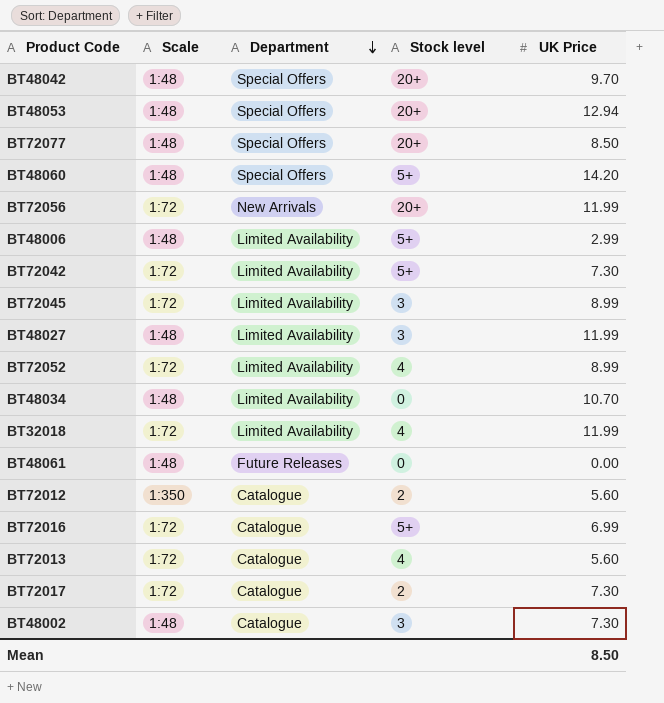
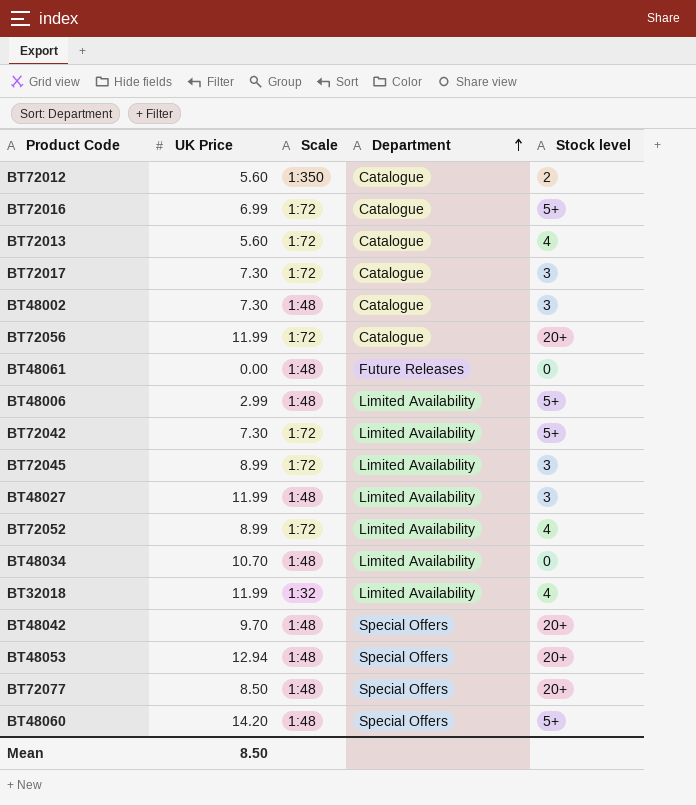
row order: Department descending -> Department ascending
column UK Price | position: 5 -> 2
BT72017 | Stock level: 2 -> 3
BT72056 | Department: New Arrivals -> Catalogue
BT32018 | Scale: 1:72 -> 1:32

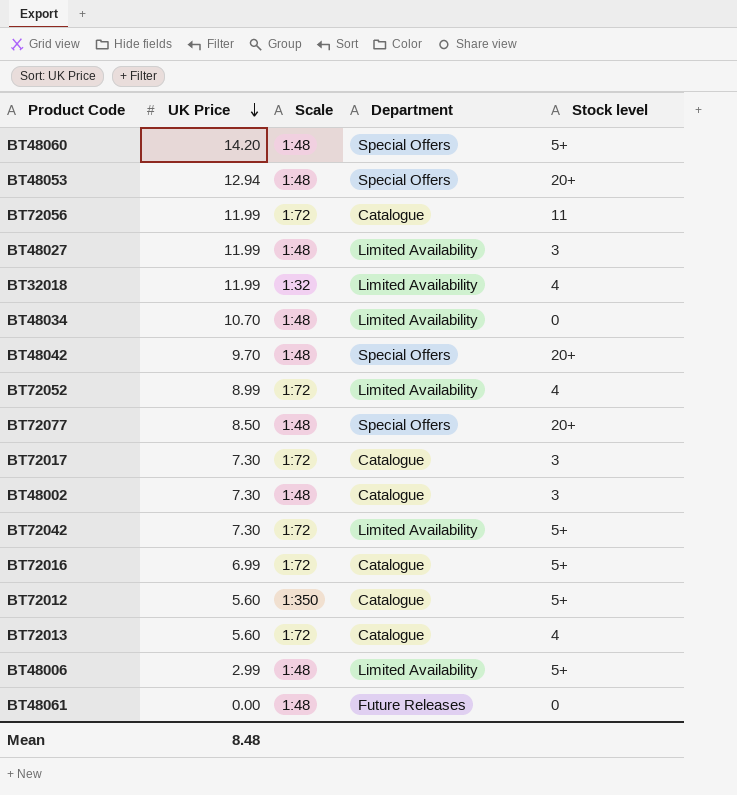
row order: Department ascending -> UK Price descending
row BT72045: 8.99 | 1:72 | Limited Availability | 3 -> none
BT72056 | Stock level: 20+ -> 11
BT72012 | Stock level: 2 -> 5+
Mean | UK Price: 8.50 -> 8.48

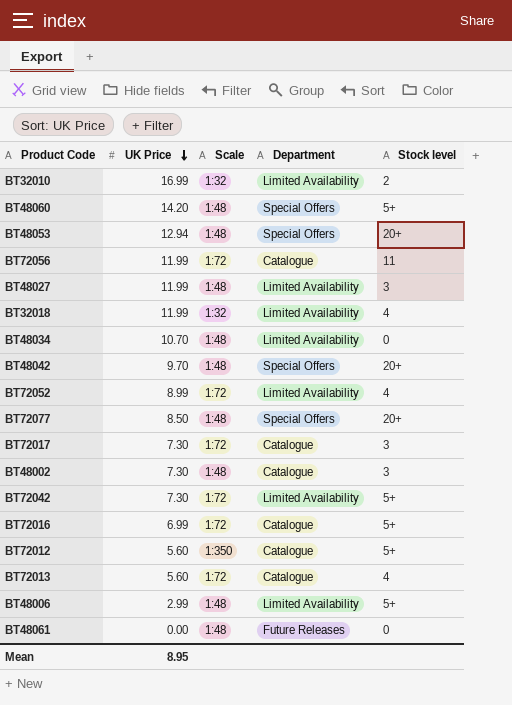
row BT32010: none -> 16.99 | 1:32 | Limited Availability | 2
Mean | UK Price: 8.48 -> 8.95

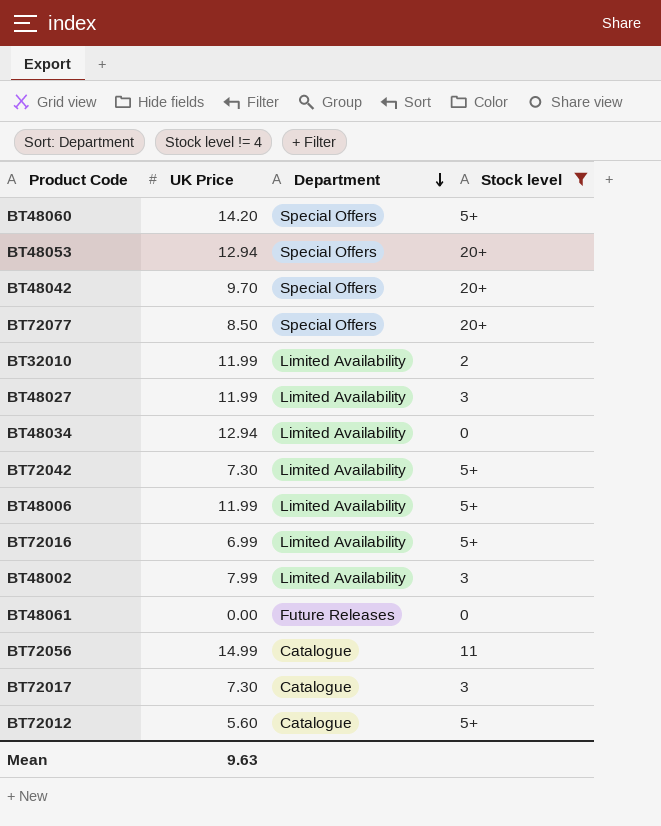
filter: none -> Stock level != 4
row order: UK Price descending -> Department descending
column Scale | position: 3 -> none
BT32010 | UK Price: 16.99 -> 11.99
BT48034 | UK Price: 10.70 -> 12.94
BT48006 | UK Price: 2.99 -> 11.99
BT72016 | Department: Catalogue -> Limited Availability
BT48002 | UK Price: 7.30 -> 7.99
BT48002 | Department: Catalogue -> Limited Availability
BT72056 | UK Price: 11.99 -> 14.99
Mean | UK Price: 8.95 -> 9.63

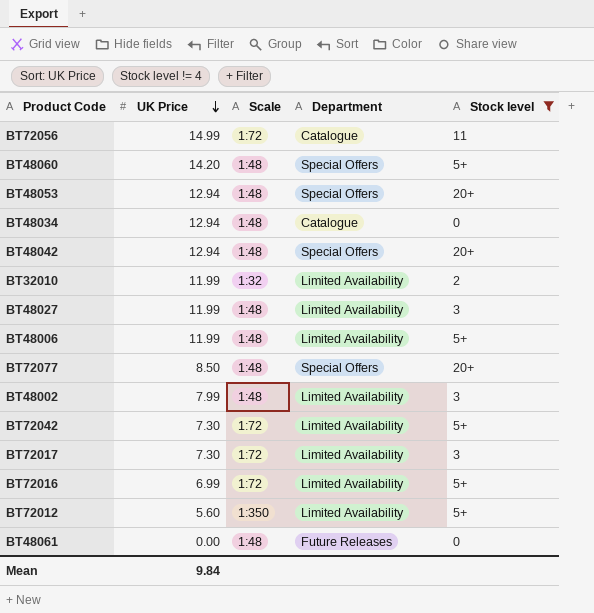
row order: Department descending -> UK Price descending
column Scale | position: none -> 3
BT48034 | Department: Limited Availability -> Catalogue
BT48042 | UK Price: 9.70 -> 12.94
BT72017 | Department: Catalogue -> Limited Availability
BT72012 | Department: Catalogue -> Limited Availability
Mean | UK Price: 9.63 -> 9.84

